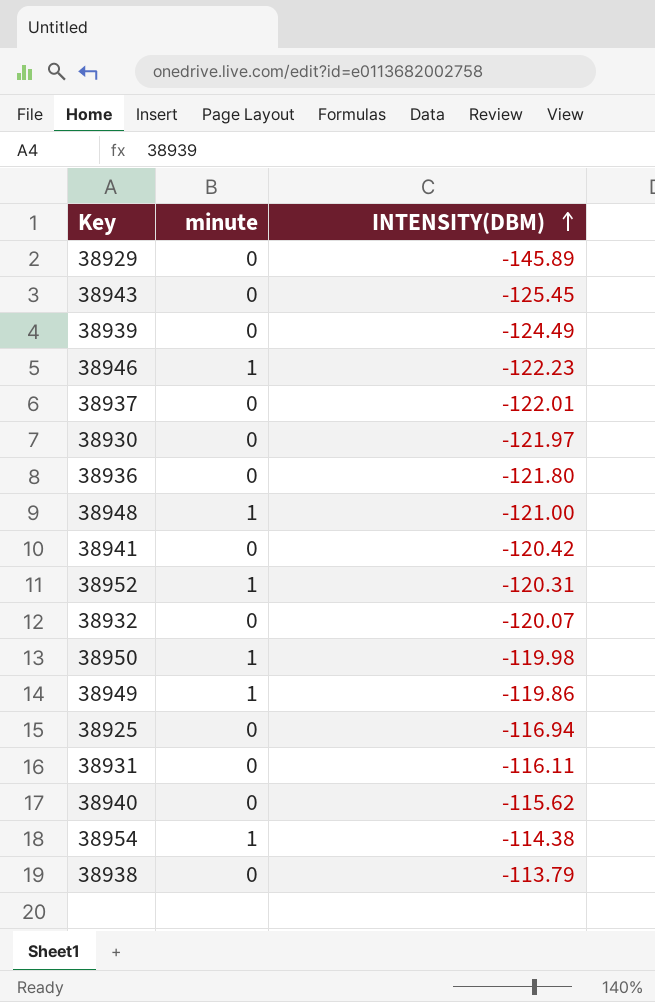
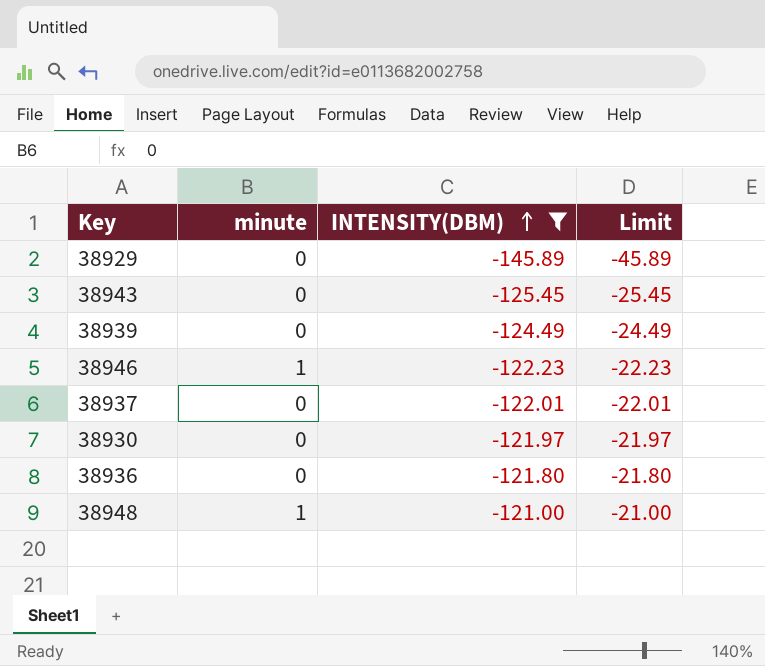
filter: none -> INTENSITY(DBM) <= -121.00
column Limit | formula: none -> [INTENSITY(DBM)] + 100

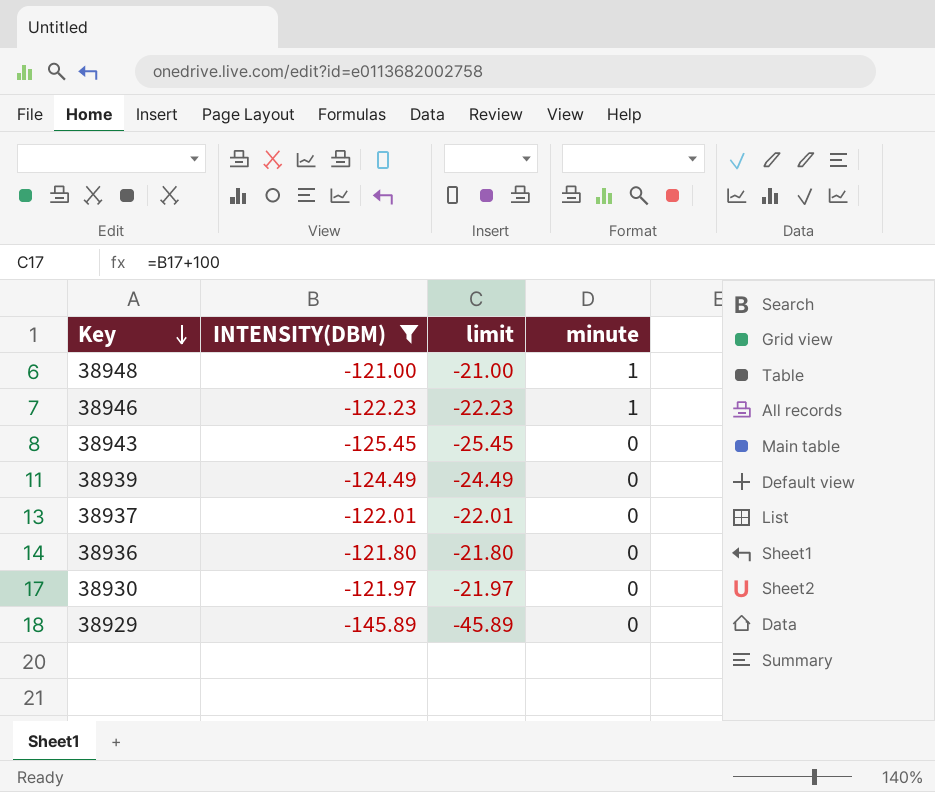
row order: INTENSITY(DBM) ascending -> Key descending
column name: Limit -> limit
column minute | position: 2 -> 4

